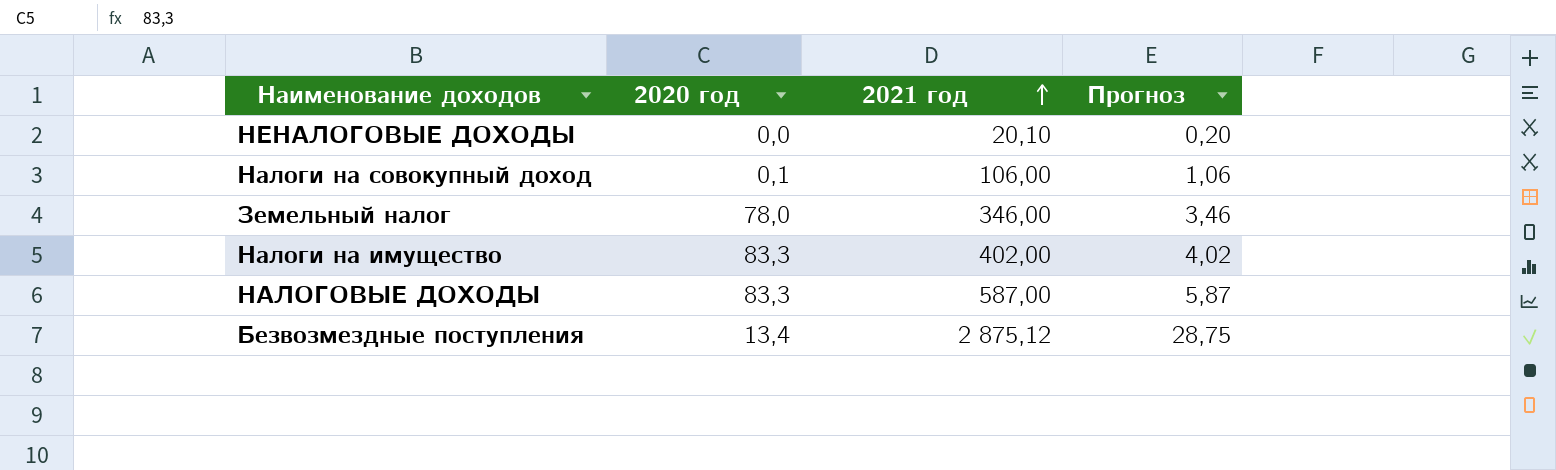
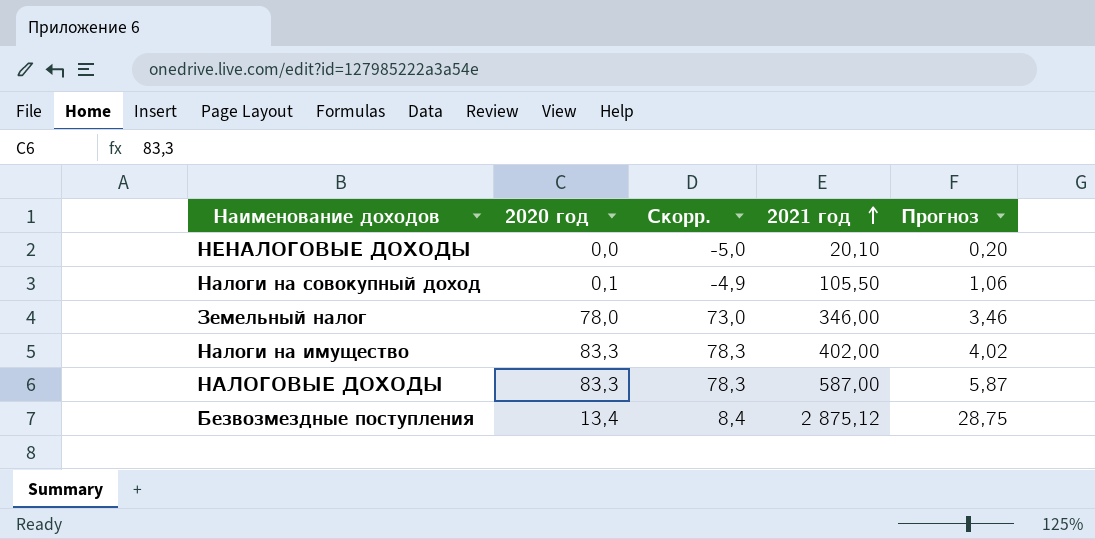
column Скорр. | formula: none -> [2020 год] - 5
Налоги на совокупный доход | 2021 год: 106,00 -> 105,50

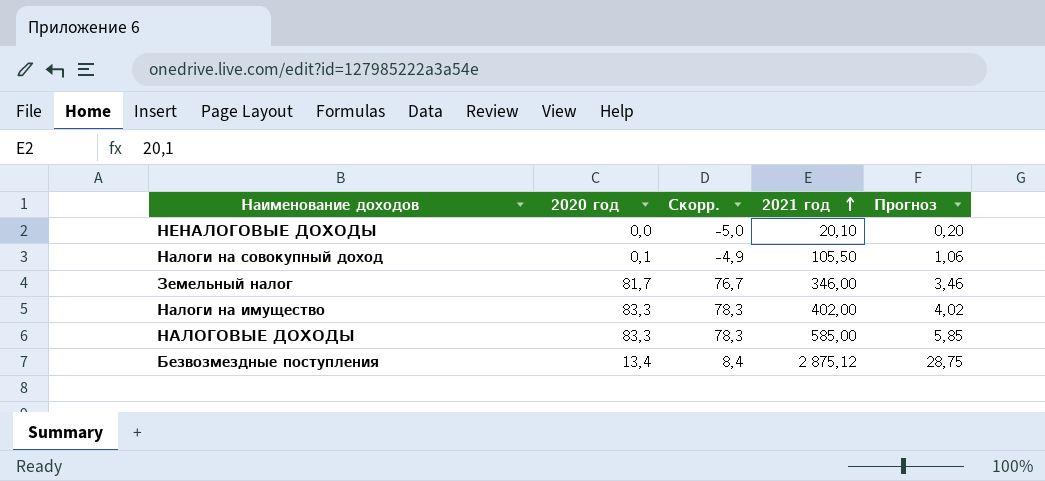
Земельный налог | 2020 год: 78,0 -> 81,7
Земельный налог | Скорр.: 73,0 -> 76,7
НАЛОГОВЫЕ ДОХОДЫ | 2021 год: 587,00 -> 585,00
НАЛОГОВЫЕ ДОХОДЫ | Прогноз: 5,87 -> 5,85

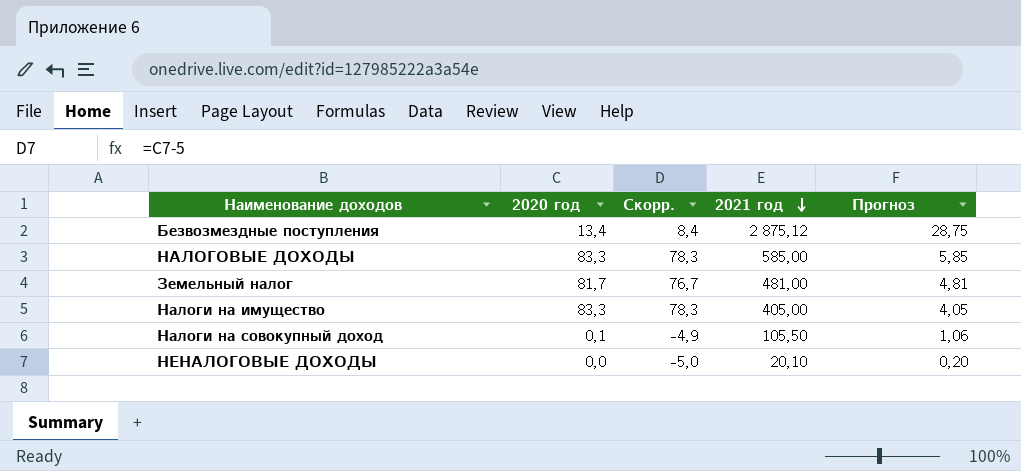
row order: 2021 год ascending -> 2021 год descending
Земельный налог | 2021 год: 346,00 -> 481,00
Земельный налог | Прогноз: 3,46 -> 4,81
Налоги на имущество | 2021 год: 402,00 -> 405,00
Налоги на имущество | Прогноз: 4,02 -> 4,05

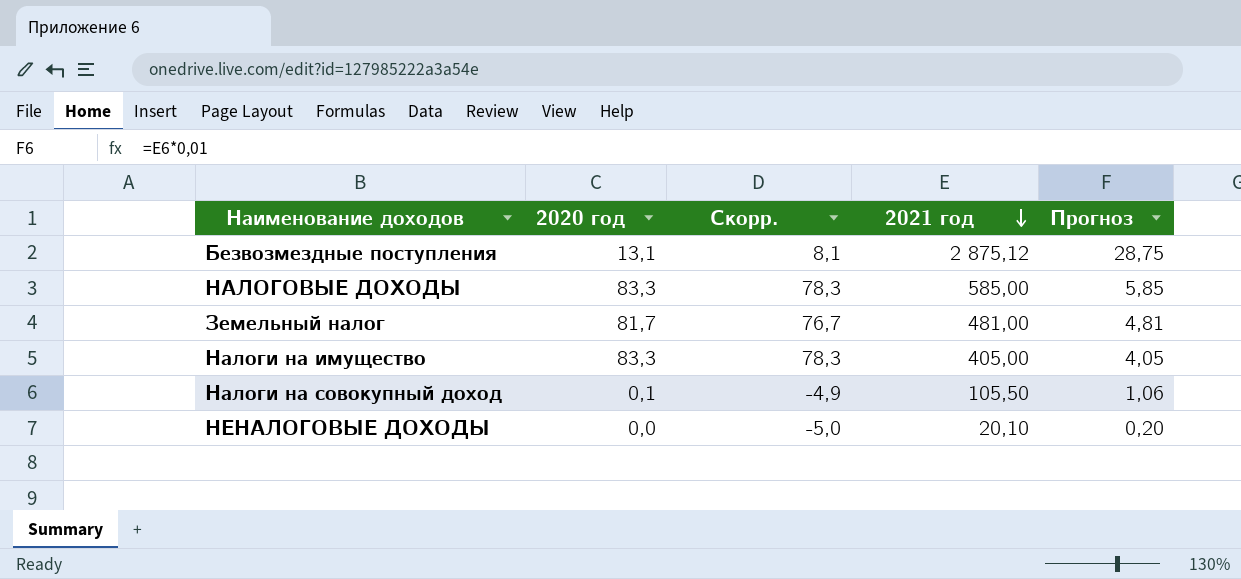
Безвозмездные поступления | 2020 год: 13,4 -> 13,1
Безвозмездные поступления | Скорр.: 8,4 -> 8,1

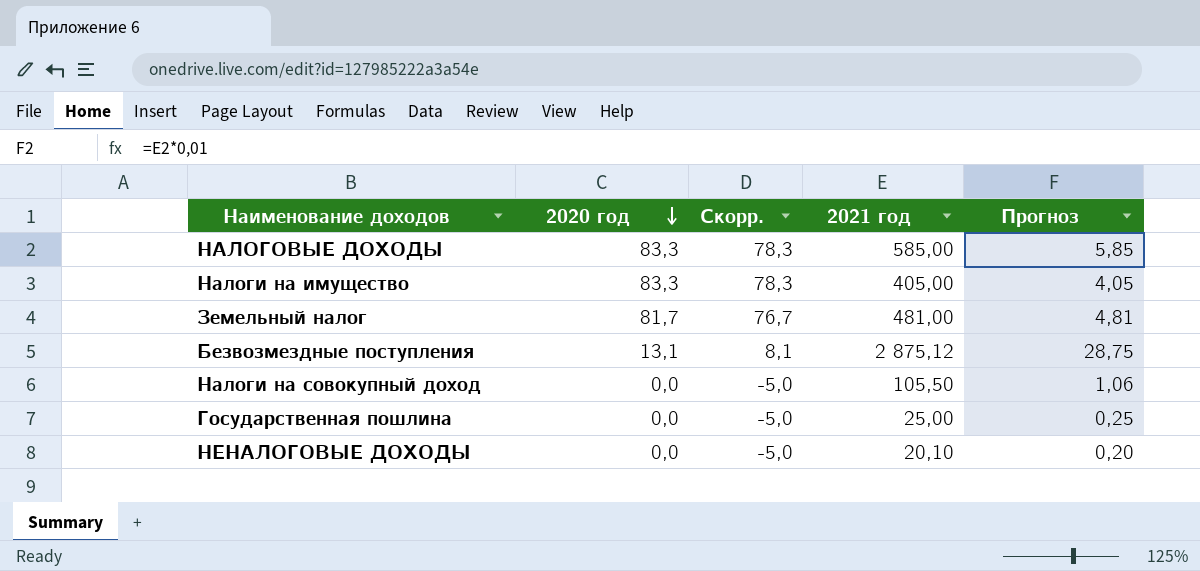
row order: 2021 год descending -> 2020 год descending
Налоги на совокупный доход | 2020 год: 0,1 -> 0,0
Налоги на совокупный доход | Скорр.: -4,9 -> -5,0
row Государственная пошлина: none -> 0,0 | -5,0 | 25,00 | 0,25

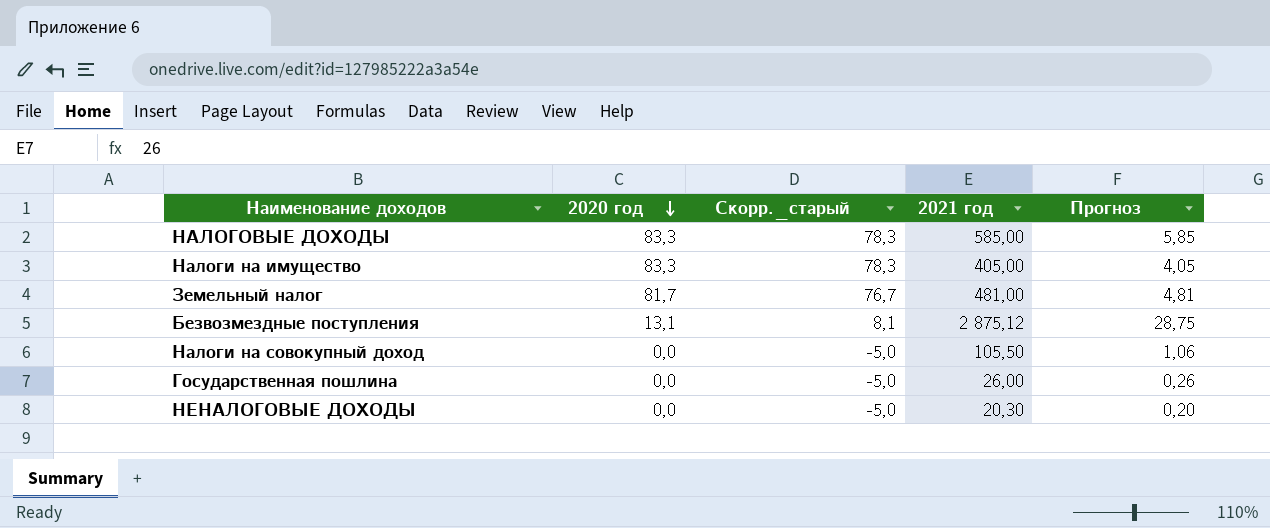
column name: Скорр. -> Скорр._старый
Государственная пошлина | 2021 год: 25,00 -> 26,00
Государственная пошлина | Прогноз: 0,25 -> 0,26
НЕНАЛОГОВЫЕ ДОХОДЫ | 2021 год: 20,10 -> 20,30

